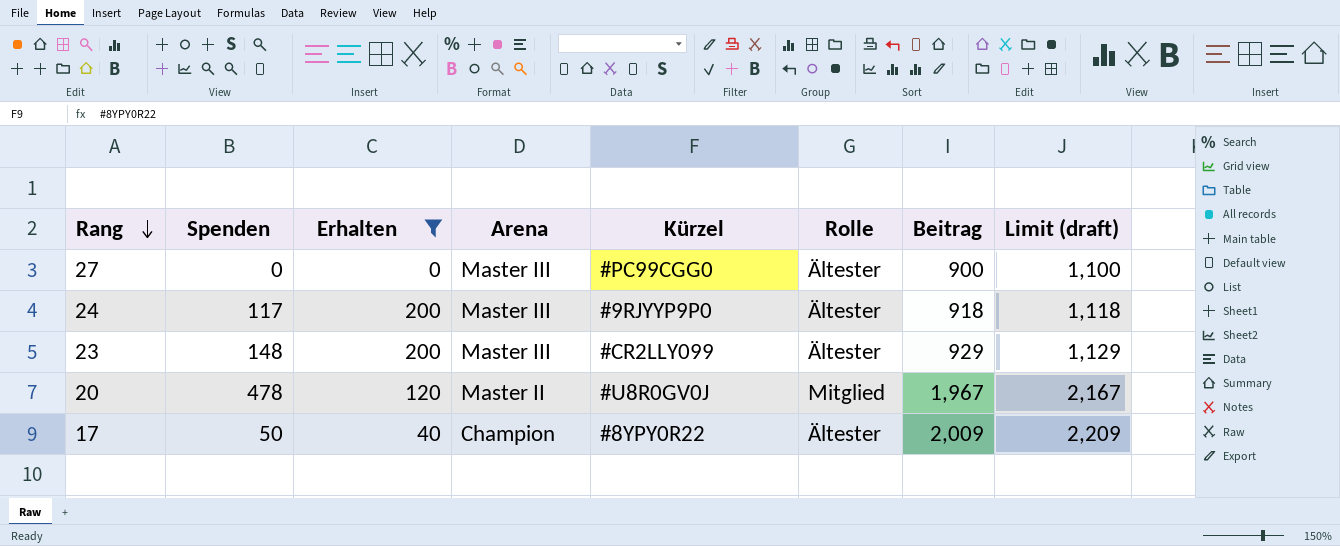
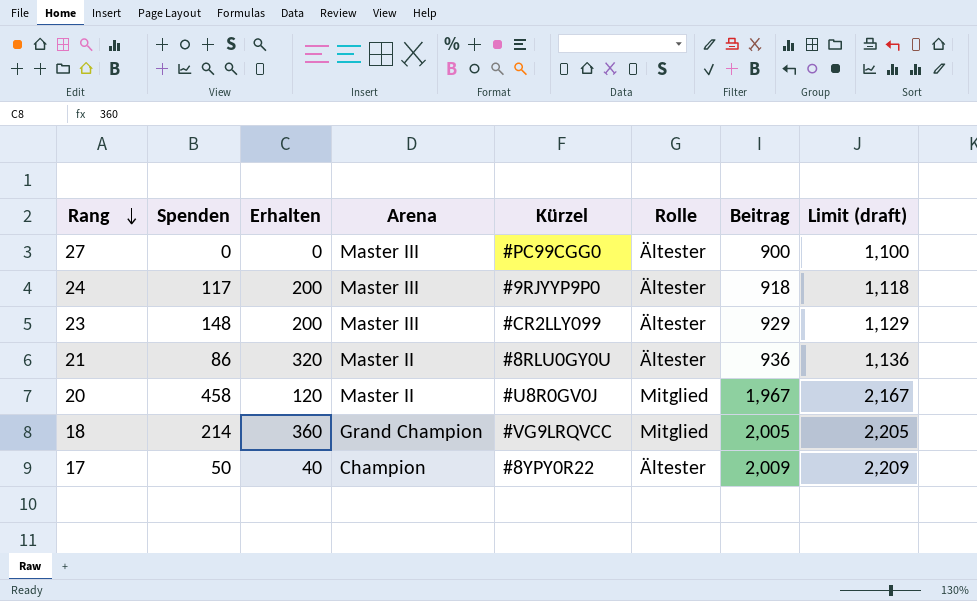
filter: Erhalten <= 200 -> none
20 | Spenden: 478 -> 458

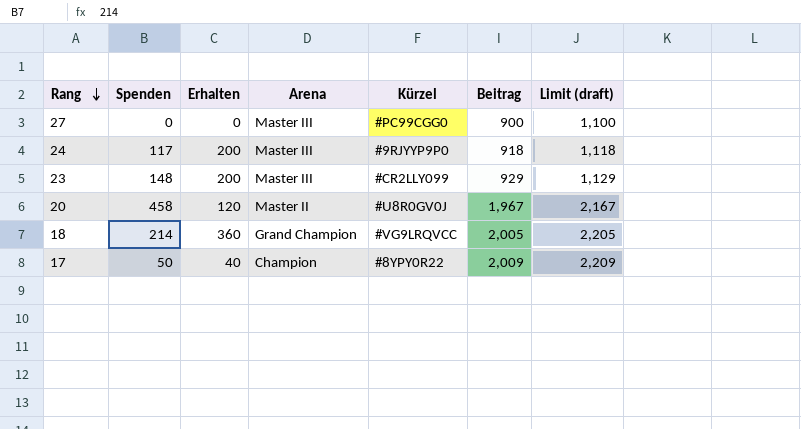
column Rolle | position: 6 -> none
row 21: 86 | 320 | Master II | #8RLU0GY0U | Ältester | 936 | 1,136 -> none

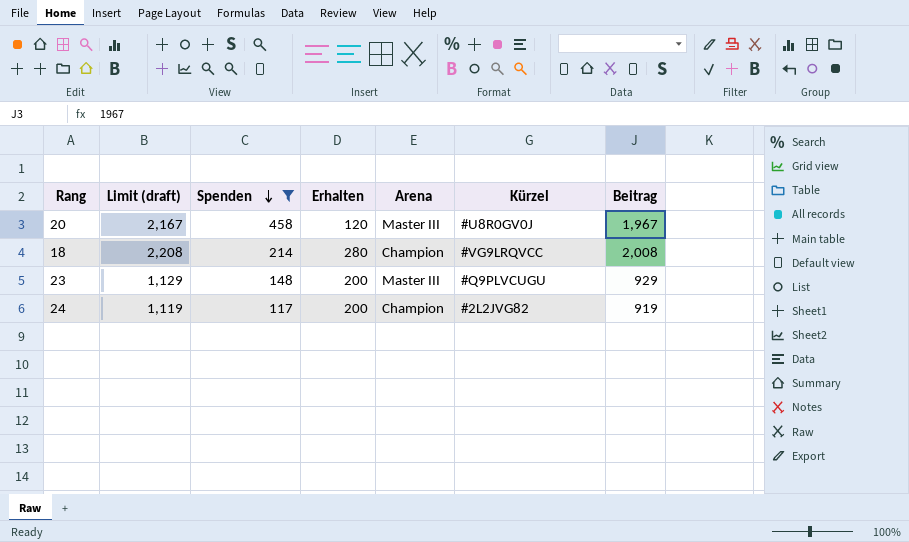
filter: none -> Spenden >= 117
row order: Rang descending -> Spenden descending
column Limit (draft) | position: 7 -> 2
20 | Arena: Master II -> Master III
18 | Limit (draft): 2,205 -> 2,208
18 | Erhalten: 360 -> 280
18 | Arena: Grand Champion -> Champion
18 | Beitrag: 2,005 -> 2,008
23 | Kürzel: #CR2LLY099 -> #Q9PLVCUGU
24 | Limit (draft): 1,118 -> 1,119
24 | Arena: Master III -> Champion
24 | Kürzel: #9RJYYP9P0 -> #2L2JVG82
24 | Beitrag: 918 -> 919

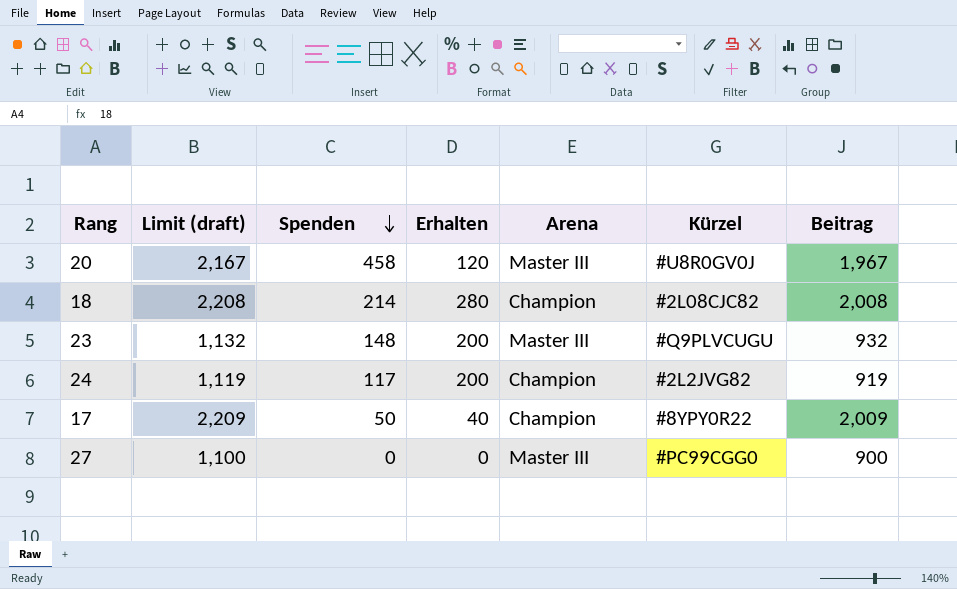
filter: Spenden >= 117 -> none
18 | Kürzel: #VG9LRQVCC -> #2L08CJC82
23 | Limit (draft): 1,129 -> 1,132
23 | Beitrag: 929 -> 932

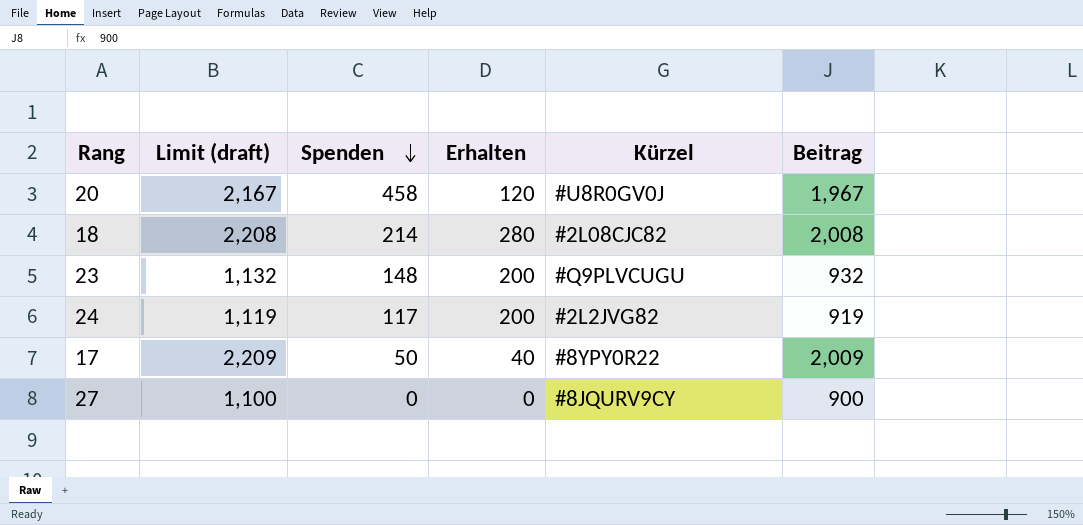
column Arena | position: 5 -> none
27 | Kürzel: #PC99CGG0 -> #8JQURV9CY

